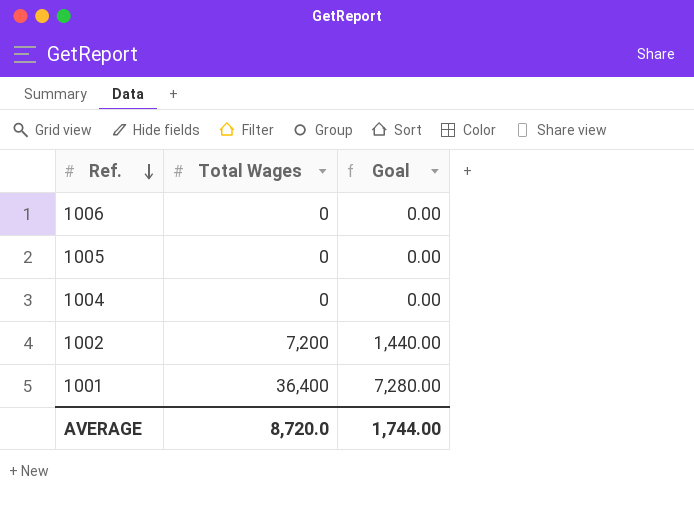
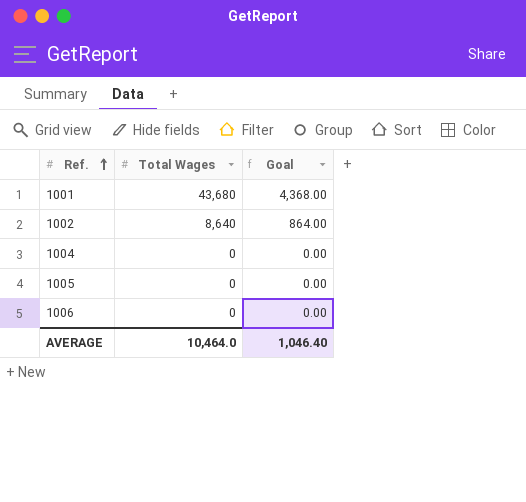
row order: Ref. descending -> Ref. ascending
column Goal | formula: [Total Wages] * 0.2 -> [Total Wages] * 0.1
1001 | Total Wages: 36,400 -> 43,680
1002 | Total Wages: 7,200 -> 8,640
AVERAGE | Total Wages: 8,720.0 -> 10,464.0
AVERAGE | Goal: 1,744.00 -> 1,046.40

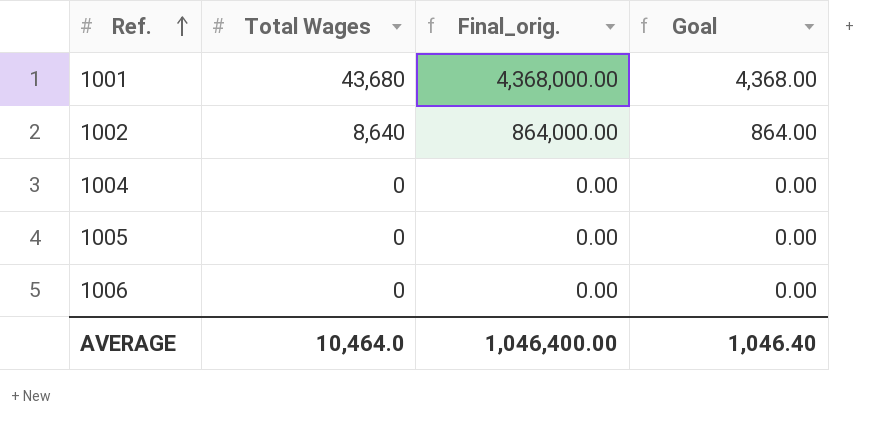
column Final_orig. | formula: none -> [Total Wages] * 100

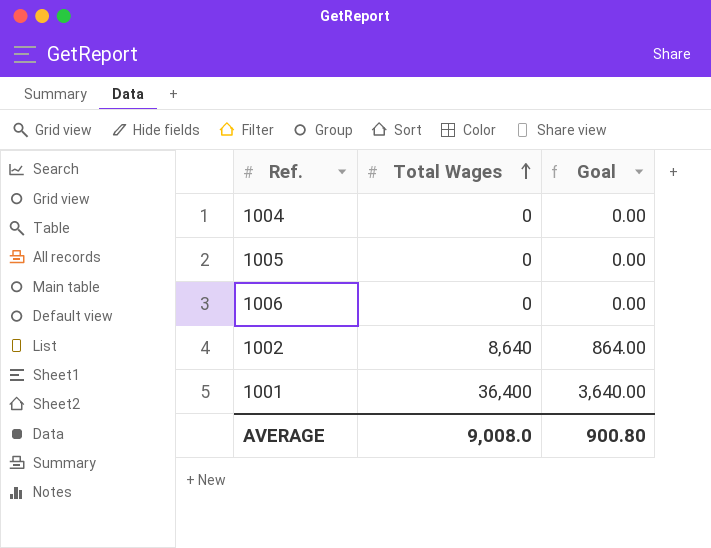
row order: Ref. ascending -> Total Wages ascending
column Final_orig. | formula: [Total Wages] * 100 -> none
1001 | Total Wages: 43,680 -> 36,400
1001 | Goal: 4,368.00 -> 3,640.00
AVERAGE | Total Wages: 10,464.0 -> 9,008.0
AVERAGE | Goal: 1,046.40 -> 900.80

